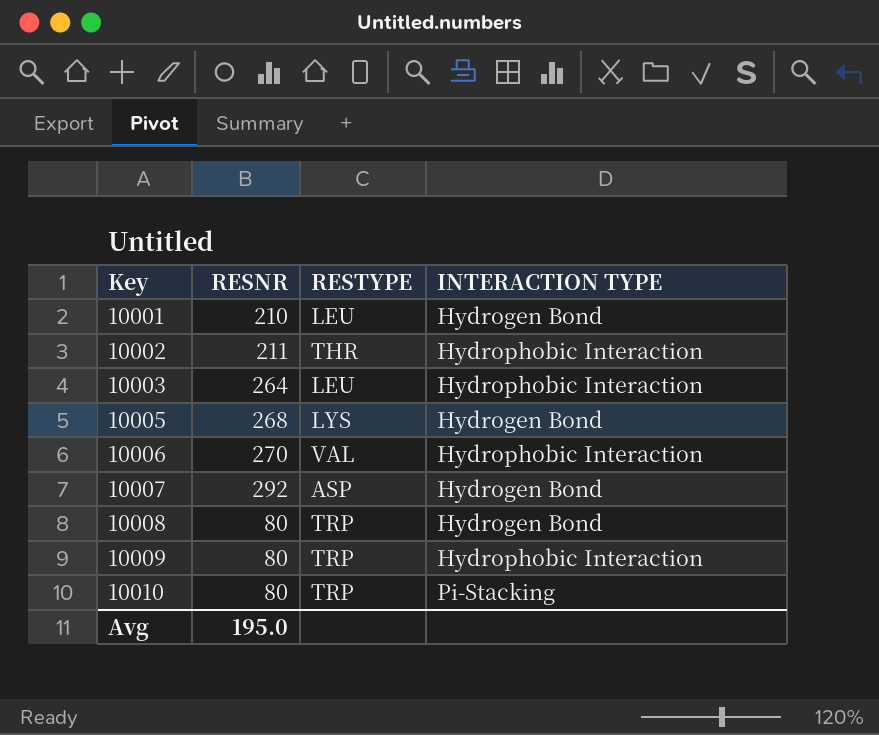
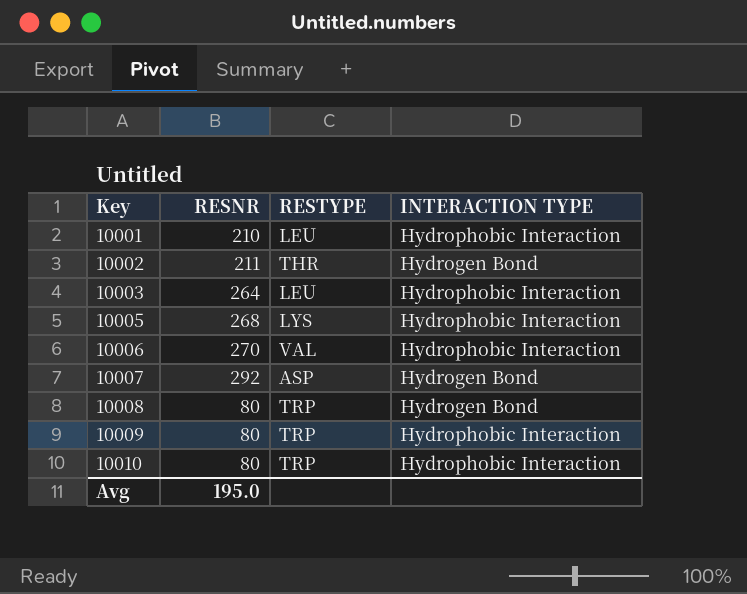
10001 | INTERACTION TYPE: Hydrogen Bond -> Hydrophobic Interaction
10002 | INTERACTION TYPE: Hydrophobic Interaction -> Hydrogen Bond
10005 | INTERACTION TYPE: Hydrogen Bond -> Hydrophobic Interaction
10010 | INTERACTION TYPE: Pi-Stacking -> Hydrophobic Interaction

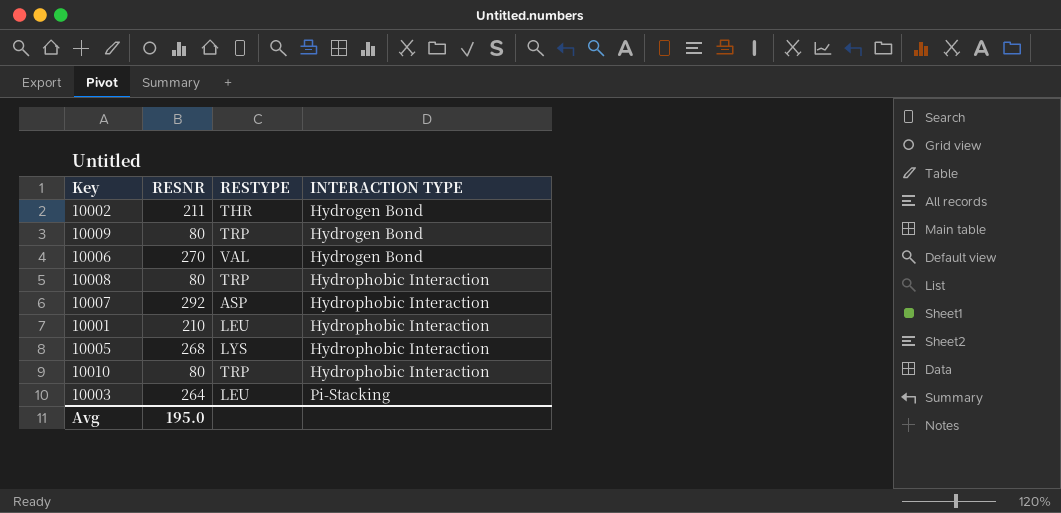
row order: Key ascending -> INTERACTION TYPE ascending
10009 | INTERACTION TYPE: Hydrophobic Interaction -> Hydrogen Bond
10006 | INTERACTION TYPE: Hydrophobic Interaction -> Hydrogen Bond
10008 | INTERACTION TYPE: Hydrogen Bond -> Hydrophobic Interaction
10007 | INTERACTION TYPE: Hydrogen Bond -> Hydrophobic Interaction
10003 | INTERACTION TYPE: Hydrophobic Interaction -> Pi-Stacking

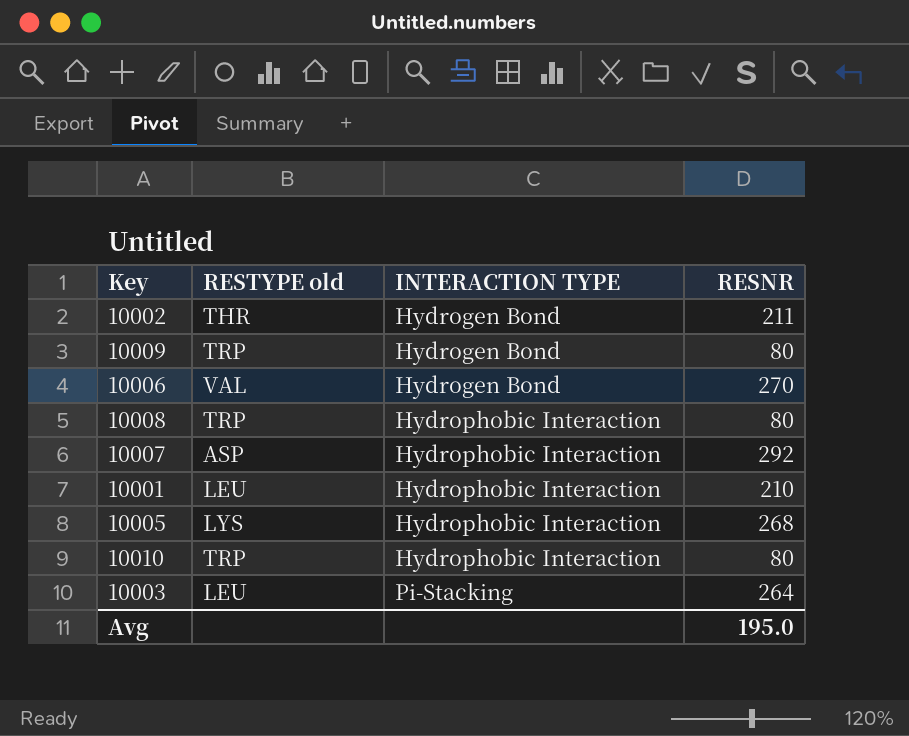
column name: RESTYPE -> RESTYPE old
column RESNR | position: 2 -> 4

